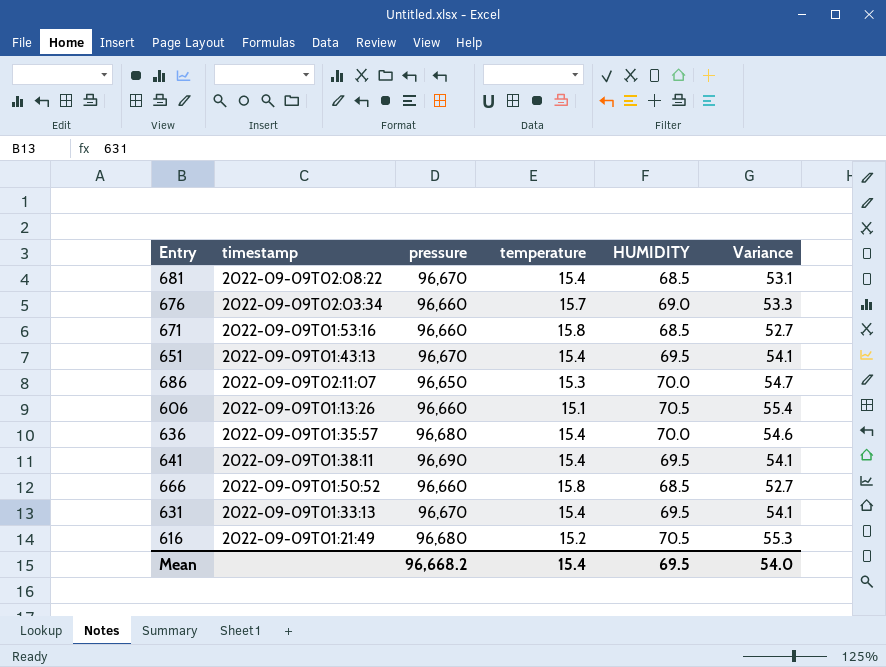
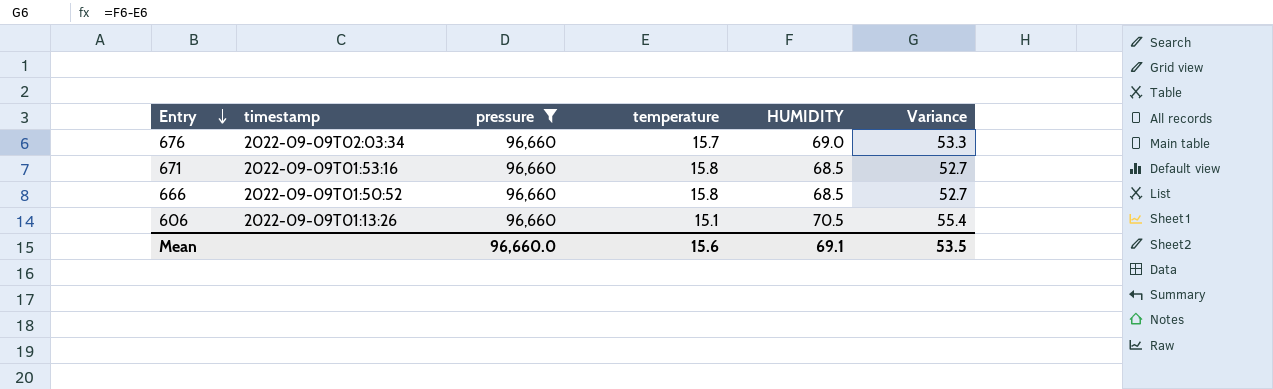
filter: none -> pressure = 96,660
row order: none -> Entry descending
Mean | pressure: 96,668.2 -> 96,660.0
Mean | temperature: 15.4 -> 15.6
Mean | HUMIDITY: 69.5 -> 69.1
Mean | Variance: 54.0 -> 53.5

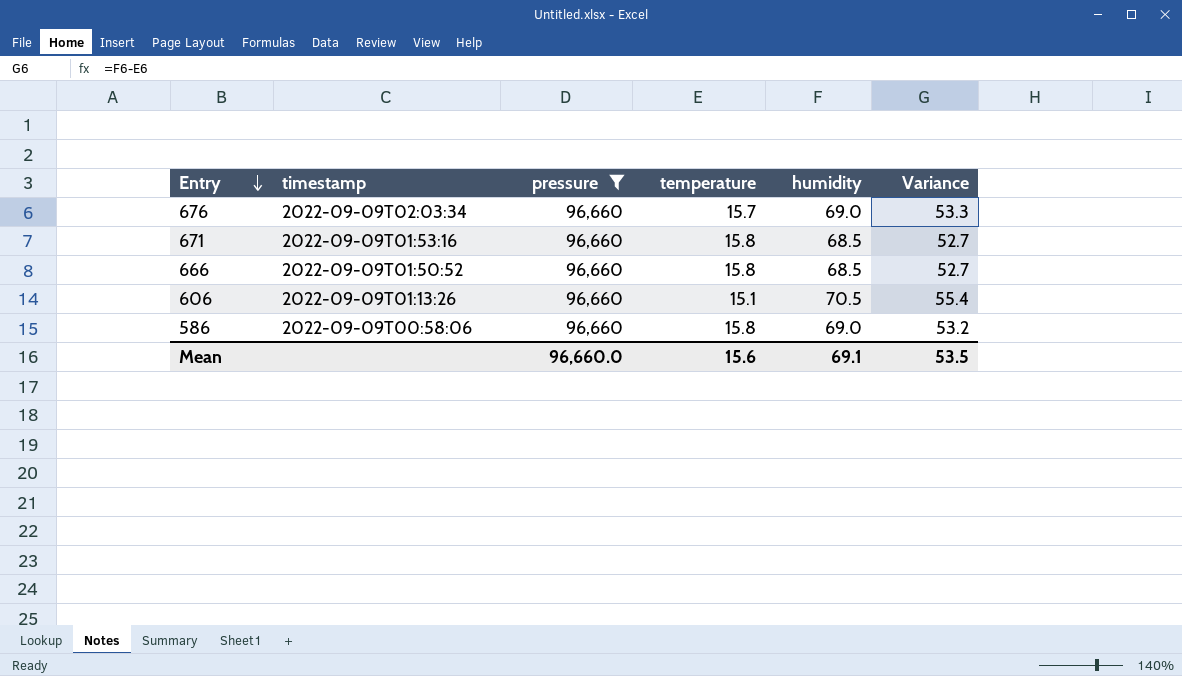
column name: HUMIDITY -> humidity
row 586: none -> 2022-09-09T00:58:06 | 96,660 | 15.8 | 69.0 | 53.2

